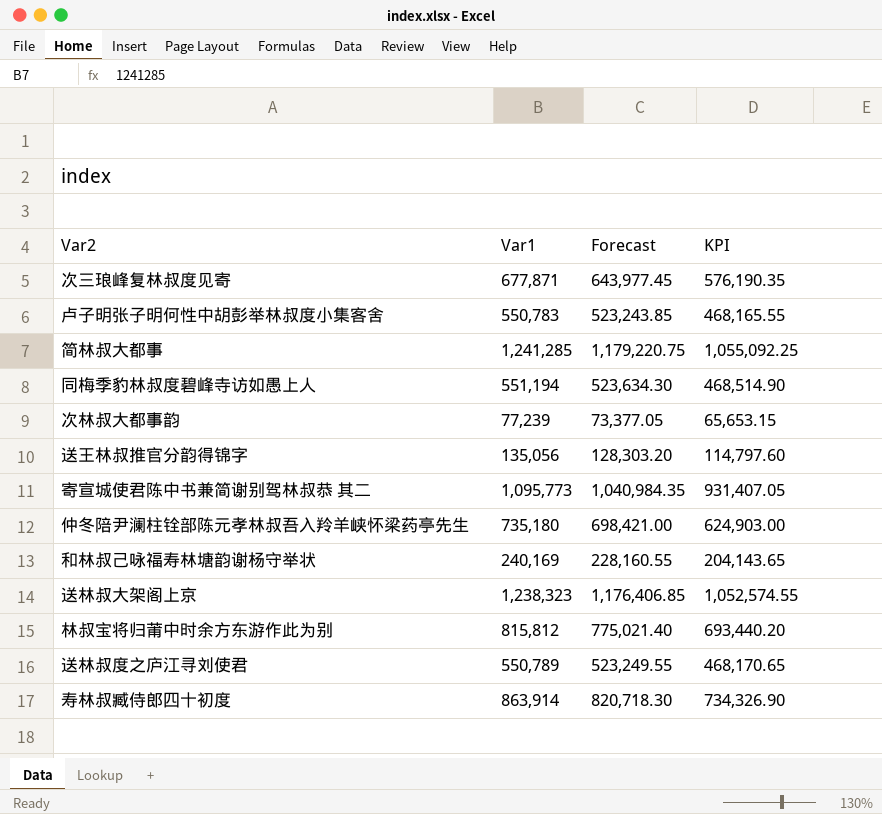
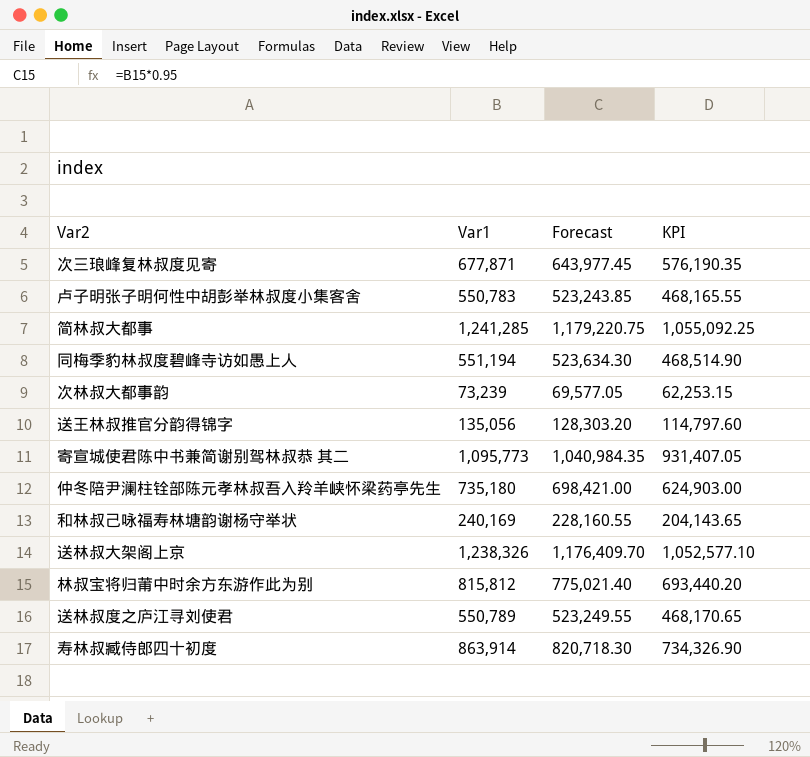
次林叔大都事韵 | Var1: 77,239 -> 73,239
次林叔大都事韵 | Forecast: 73,377.05 -> 69,577.05
次林叔大都事韵 | KPI: 65,653.15 -> 62,253.15
送林叔大架阁上京 | Var1: 1,238,323 -> 1,238,326
送林叔大架阁上京 | Forecast: 1,176,406.85 -> 1,176,409.70
送林叔大架阁上京 | KPI: 1,052,574.55 -> 1,052,577.10

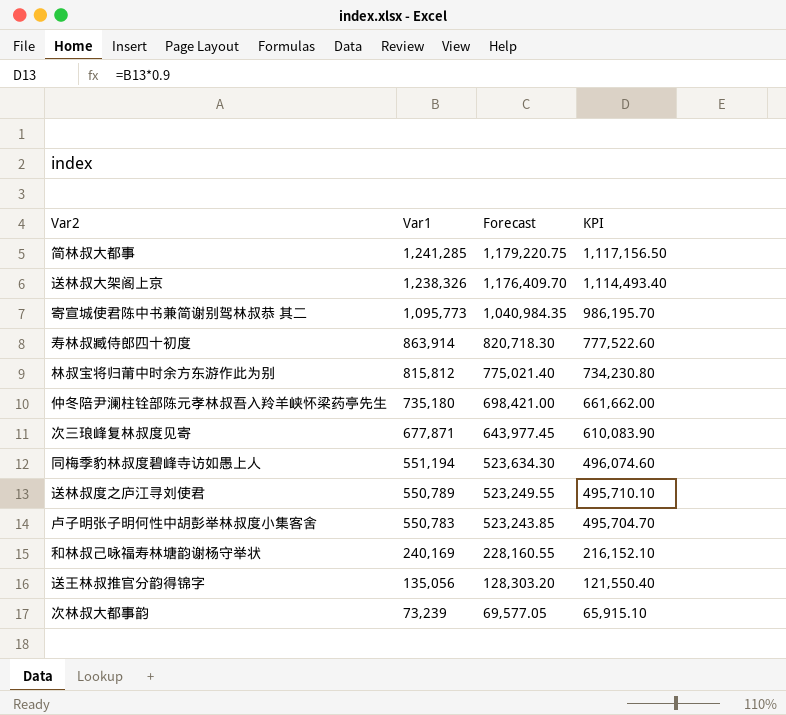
row order: none -> Var1 descending
column KPI | formula: [Var1] * 0.85 -> [Var1] * 0.9

